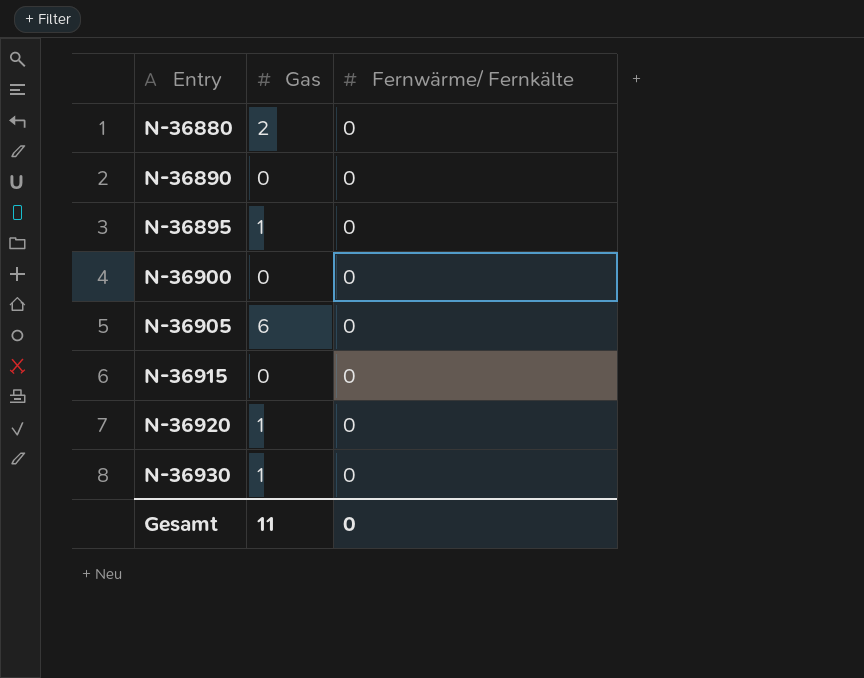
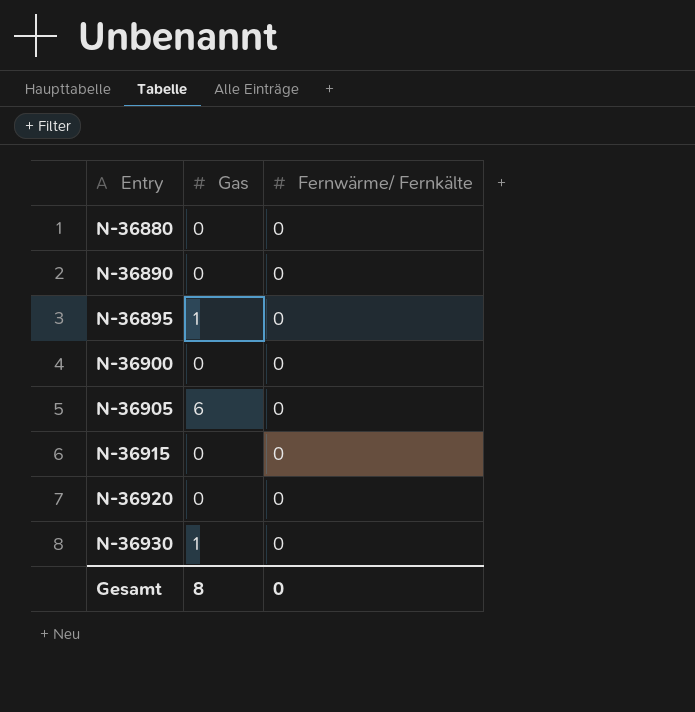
N-36880 | Gas: 2 -> 0
N-36920 | Gas: 1 -> 0
Gesamt | Gas: 11 -> 8

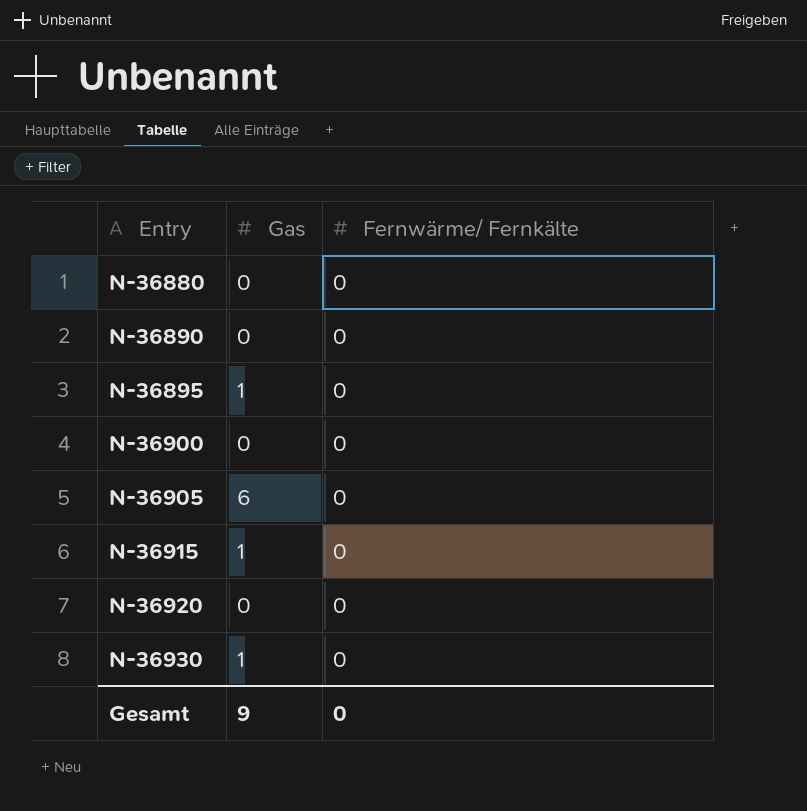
N-36915 | Gas: 0 -> 1
Gesamt | Gas: 8 -> 9

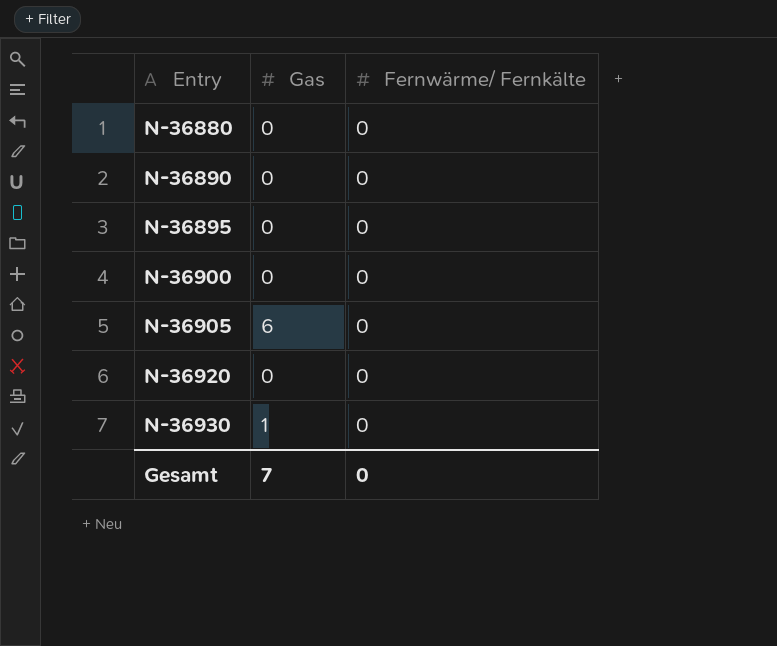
row N-36915: 1 | 0 -> none
N-36895 | Gas: 1 -> 0
Gesamt | Gas: 9 -> 7

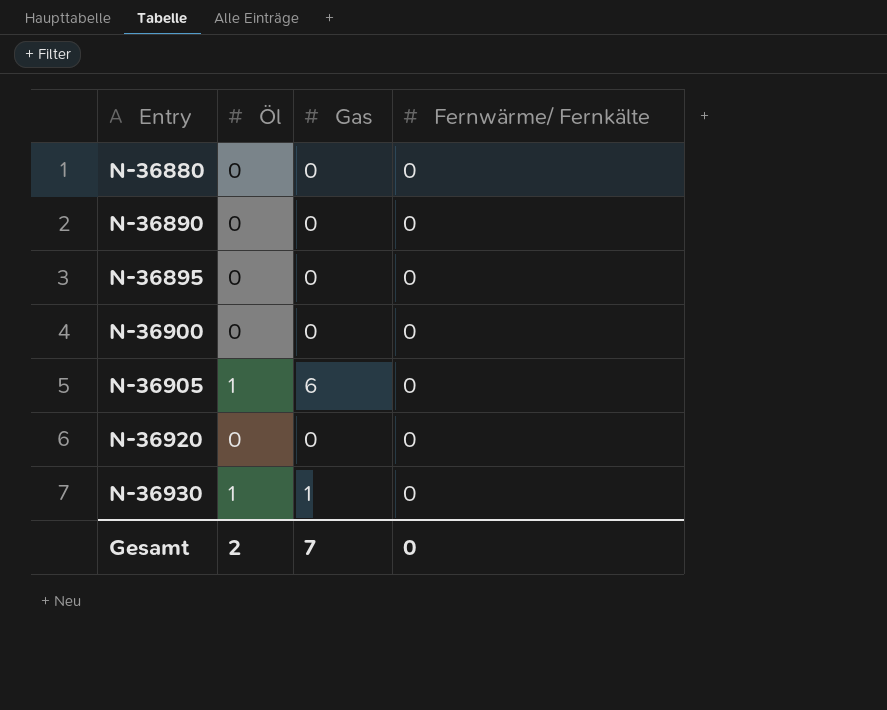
column Öl | position: none -> 2

